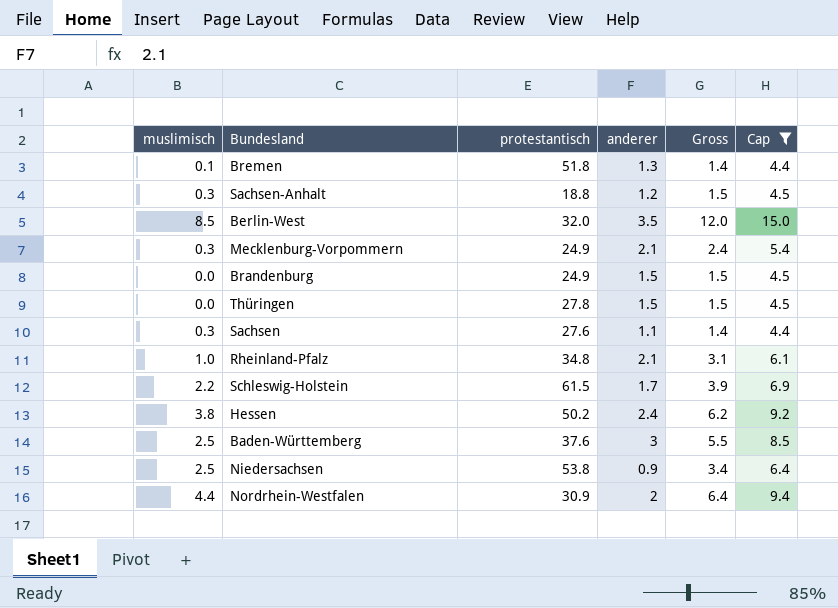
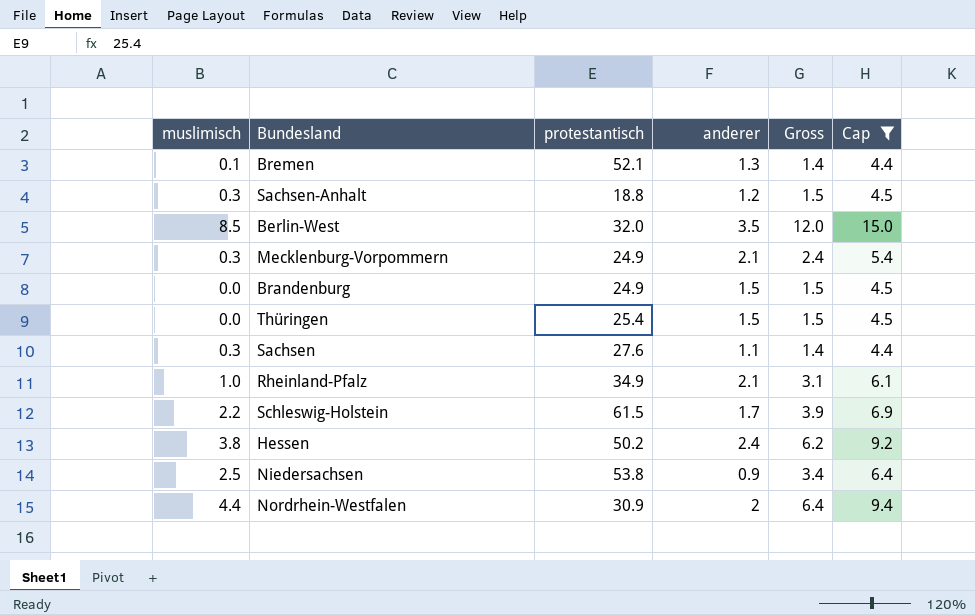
row Baden-Württemberg: 2.5 | 37.6 | 3 | 5.5 | 8.5 -> none
Bremen | protestantisch: 51.8 -> 52.1
Thüringen | protestantisch: 27.8 -> 25.4
Rheinland-Pfalz | protestantisch: 34.8 -> 34.9

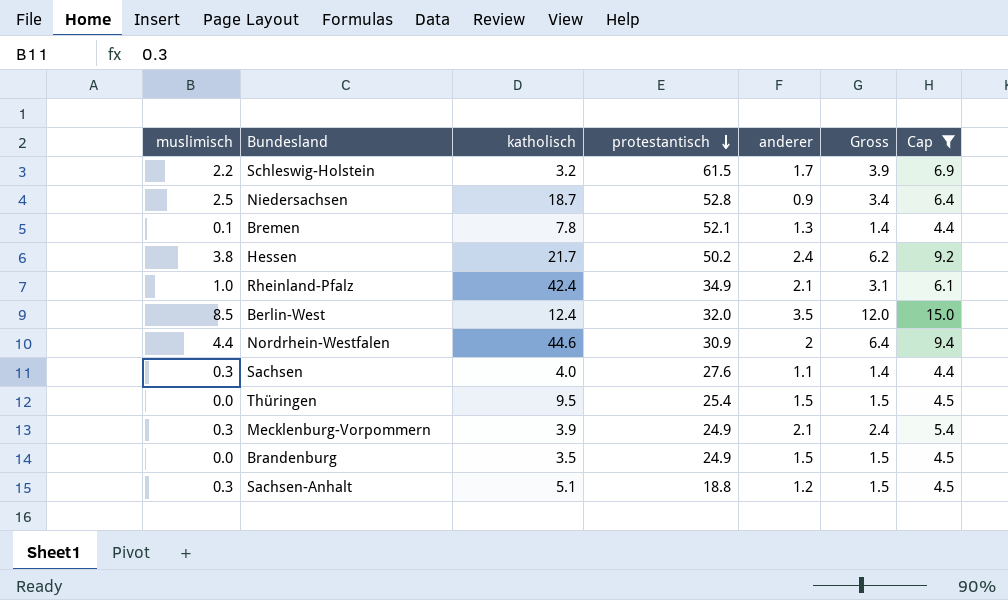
row order: none -> protestantisch descending
column katholisch | position: none -> 3
Niedersachsen | protestantisch: 53.8 -> 52.8

